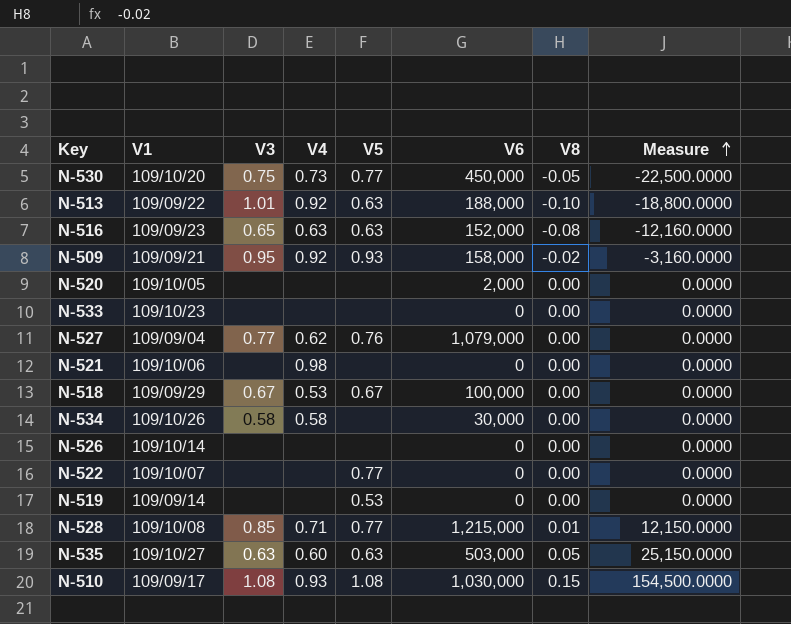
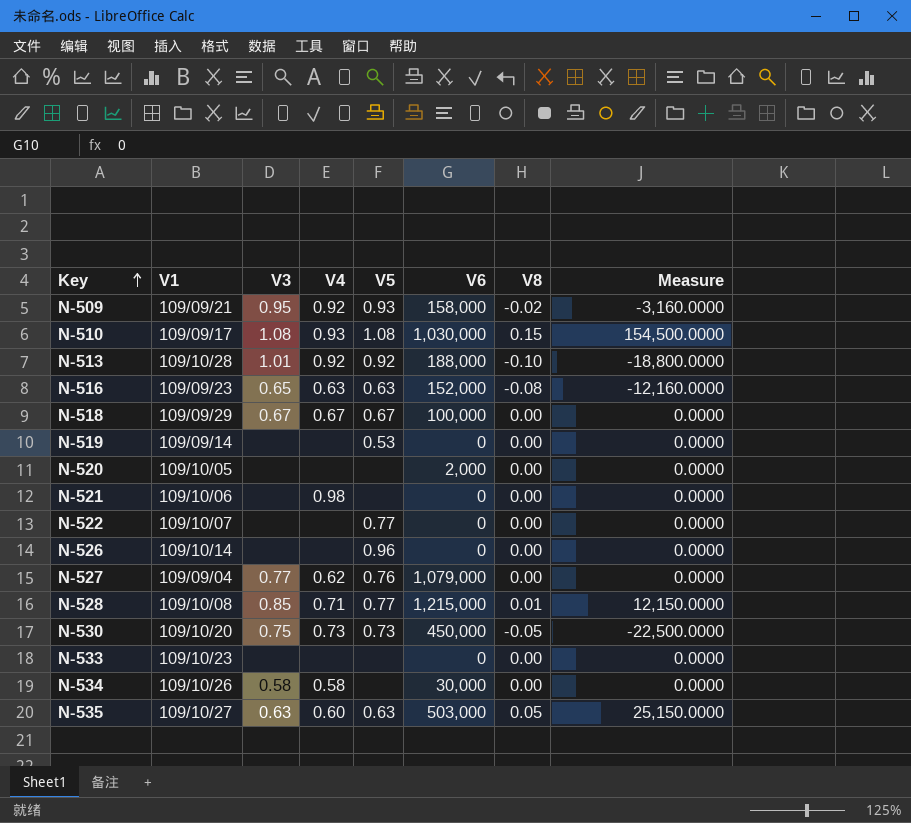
row order: Measure ascending -> Key ascending
N-513 | V1: 109/09/22 -> 109/10/28
N-513 | V5: 0.63 -> 0.92
N-518 | V4: 0.53 -> 0.67
N-526 | V5: none -> 0.96
N-530 | V5: 0.77 -> 0.73

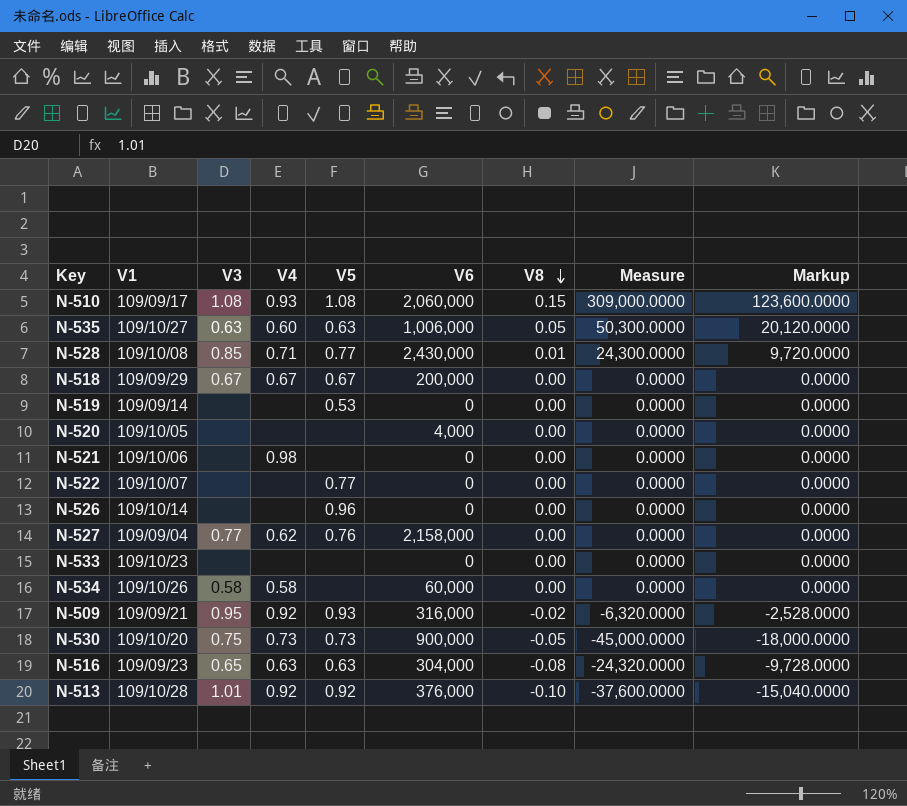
row order: Key ascending -> V8 descending
column Markup | formula: none -> [Measure] * 0.4
N-510 | V6: 1,030,000 -> 2,060,000
N-510 | Measure: 154,500.0000 -> 309,000.0000
N-535 | V6: 503,000 -> 1,006,000
N-535 | Measure: 25,150.0000 -> 50,300.0000
N-528 | V6: 1,215,000 -> 2,430,000
N-528 | Measure: 12,150.0000 -> 24,300.0000
N-518 | V6: 100,000 -> 200,000
N-520 | V6: 2,000 -> 4,000
N-527 | V6: 1,079,000 -> 2,158,000
N-534 | V6: 30,000 -> 60,000
N-509 | V6: 158,000 -> 316,000
N-509 | Measure: -3,160.0000 -> -6,320.0000
N-530 | V6: 450,000 -> 900,000
N-530 | Measure: -22,500.0000 -> -45,000.0000
N-516 | V6: 152,000 -> 304,000
N-516 | Measure: -12,160.0000 -> -24,320.0000
N-513 | V6: 188,000 -> 376,000
N-513 | Measure: -18,800.0000 -> -37,600.0000

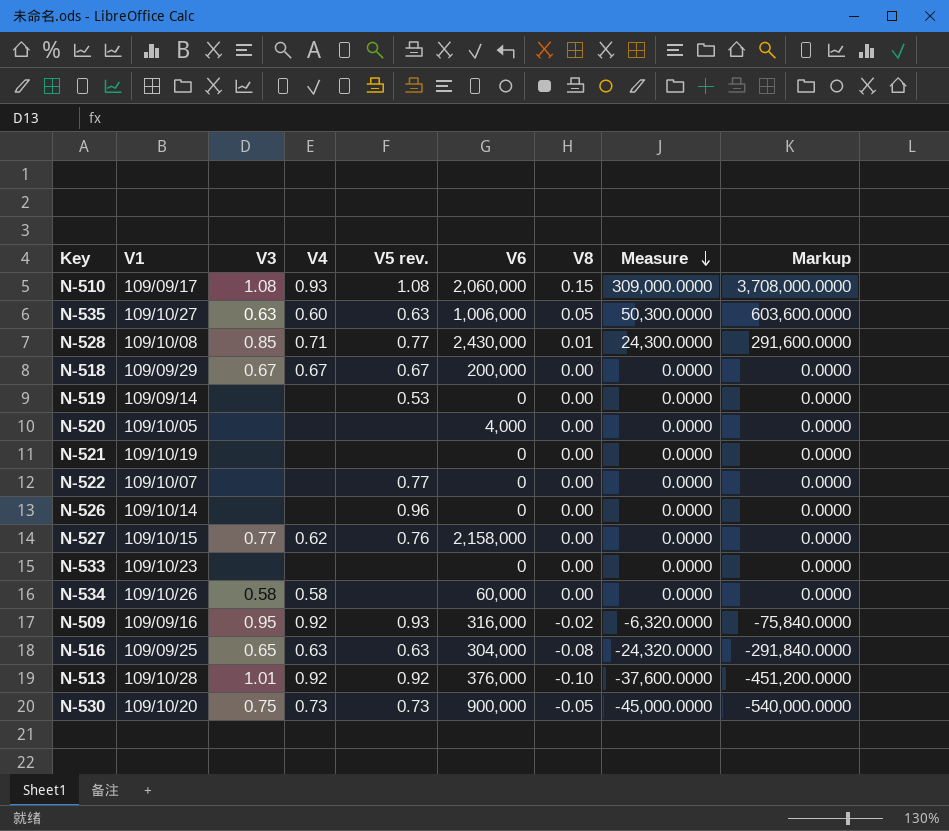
row order: V8 descending -> Measure descending
column name: V5 -> V5 rev.
column Markup | formula: [Measure] * 0.4 -> [Measure] * 12
N-521 | V1: 109/10/06 -> 109/10/19
N-521 | V4: 0.98 -> none
N-527 | V1: 109/09/04 -> 109/10/15
N-509 | V1: 109/09/21 -> 109/09/16
N-516 | V1: 109/09/23 -> 109/09/25

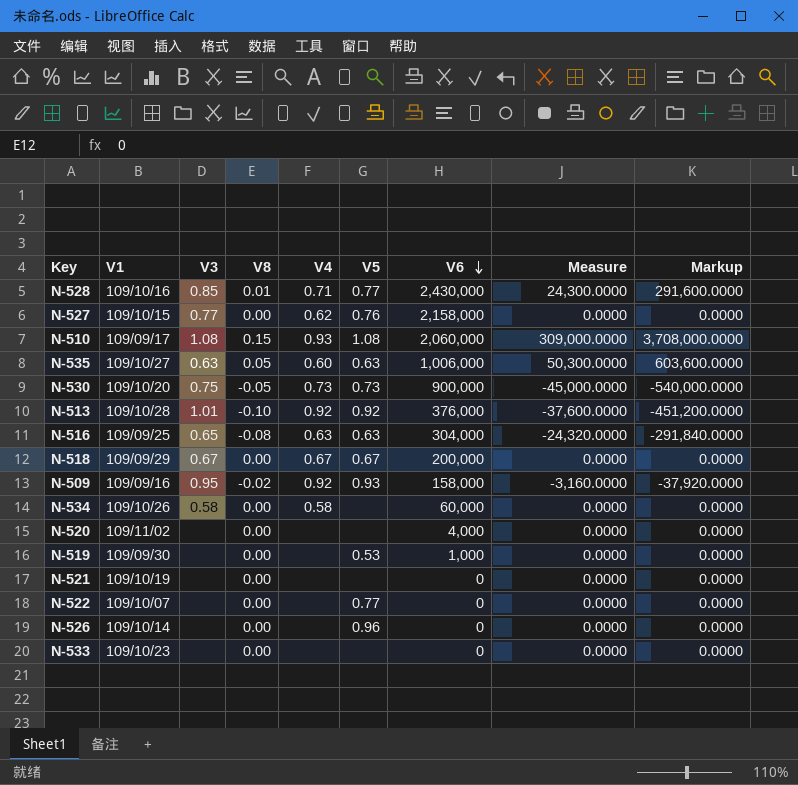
row order: Measure descending -> V6 descending
column V8 | position: 7 -> 4
column name: V5 rev. -> V5
N-528 | V1: 109/10/08 -> 109/10/16
N-509 | V6: 316,000 -> 158,000
N-509 | Measure: -6,320.0000 -> -3,160.0000
N-509 | Markup: -75,840.0000 -> -37,920.0000
N-520 | V1: 109/10/05 -> 109/11/02
N-519 | V1: 109/09/14 -> 109/09/30
N-519 | V6: 0 -> 1,000

